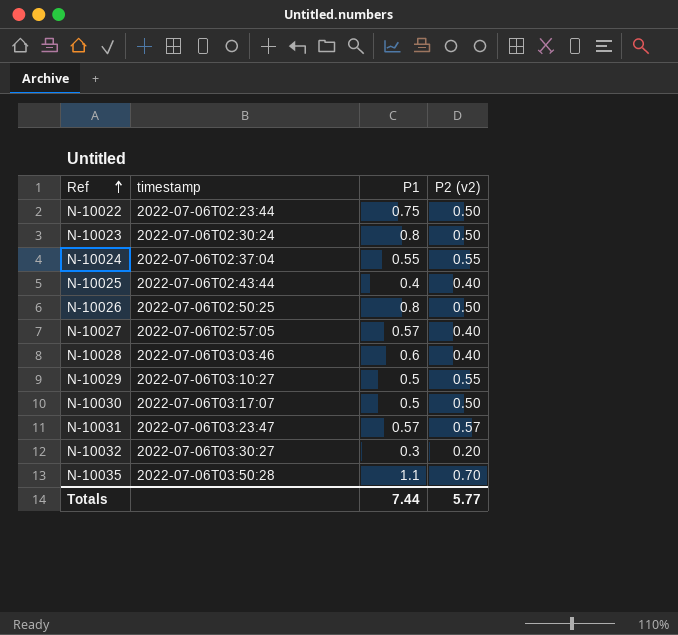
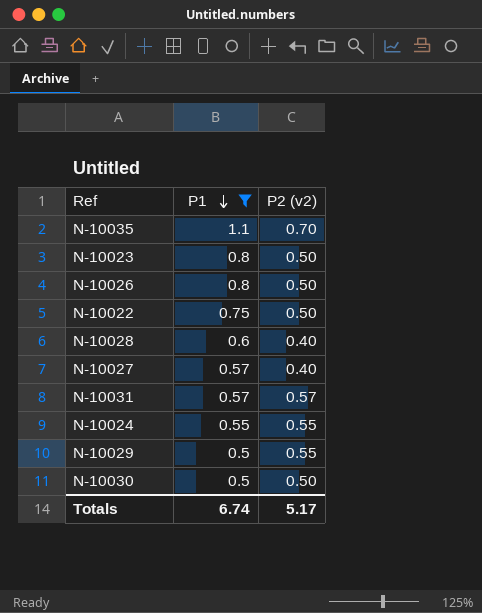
filter: none -> P1 >= 0.5
row order: Ref ascending -> P1 descending
column timestamp | position: 2 -> none
Totals | P1: 7.44 -> 6.74
Totals | P2 (v2): 5.77 -> 5.17

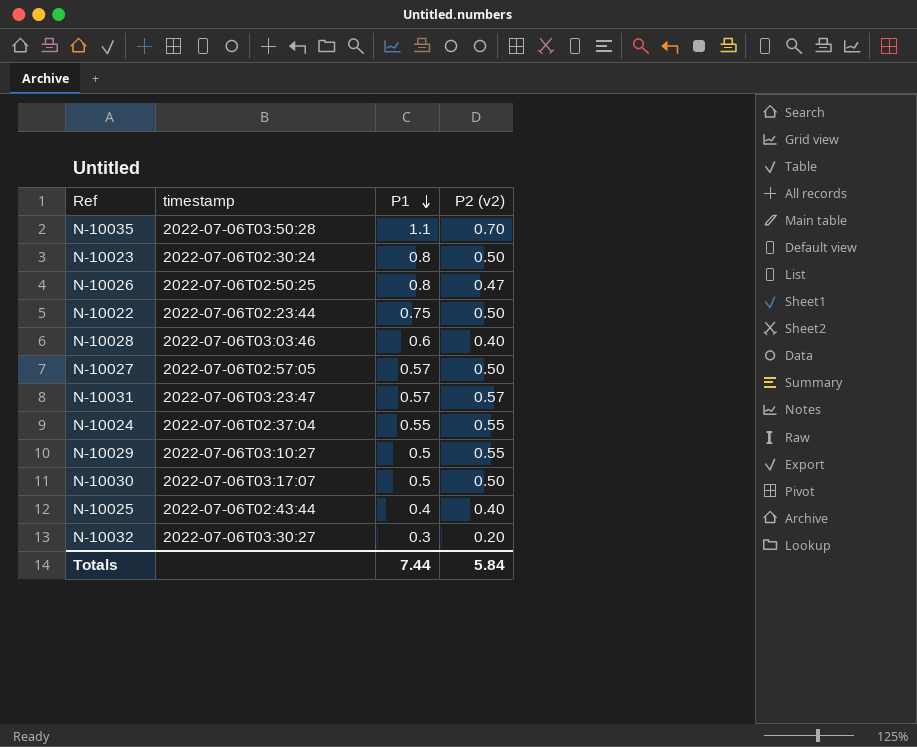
filter: P1 >= 0.5 -> none
column timestamp | position: none -> 2
N-10026 | P2 (v2): 0.50 -> 0.47
N-10027 | P2 (v2): 0.40 -> 0.50
Totals | P1: 6.74 -> 7.44
Totals | P2 (v2): 5.17 -> 5.84

